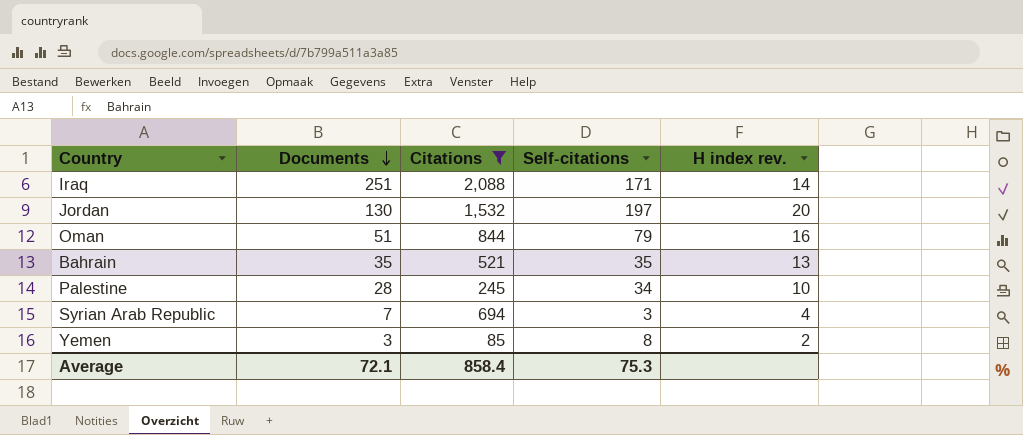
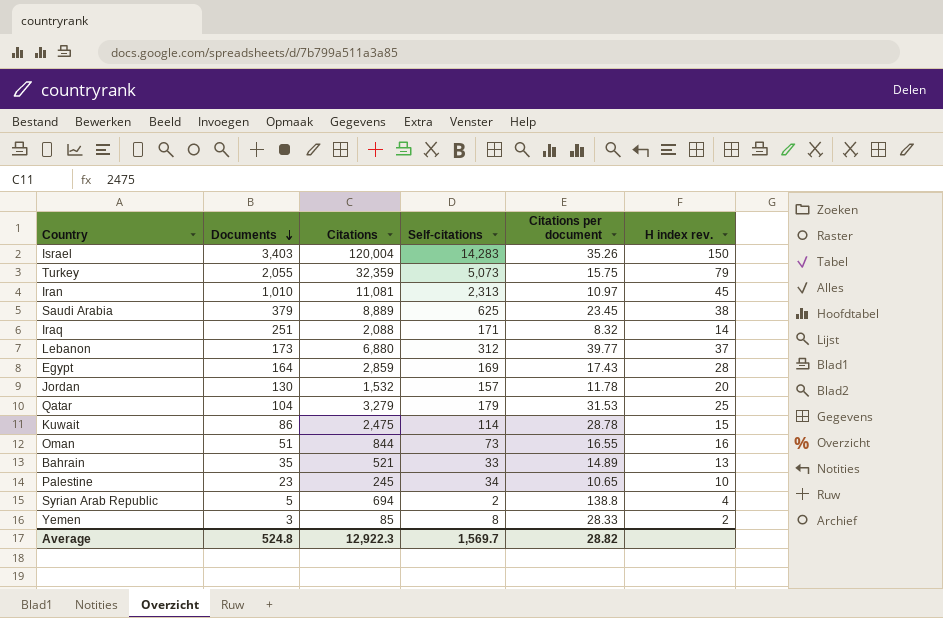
filter: Citations <= 2,088 -> none
column Citations per document | formula: none -> [Citations] / [Documents]
Jordan | Self-citations: 197 -> 157
Oman | Self-citations: 79 -> 73
Bahrain | Self-citations: 35 -> 33
Palestine | Documents: 28 -> 23
Syrian Arab Republic | Documents: 7 -> 5
Syrian Arab Republic | Self-citations: 3 -> 2
Average | Documents: 72.1 -> 524.8
Average | Citations: 858.4 -> 12,922.3
Average | Self-citations: 75.3 -> 1,569.7

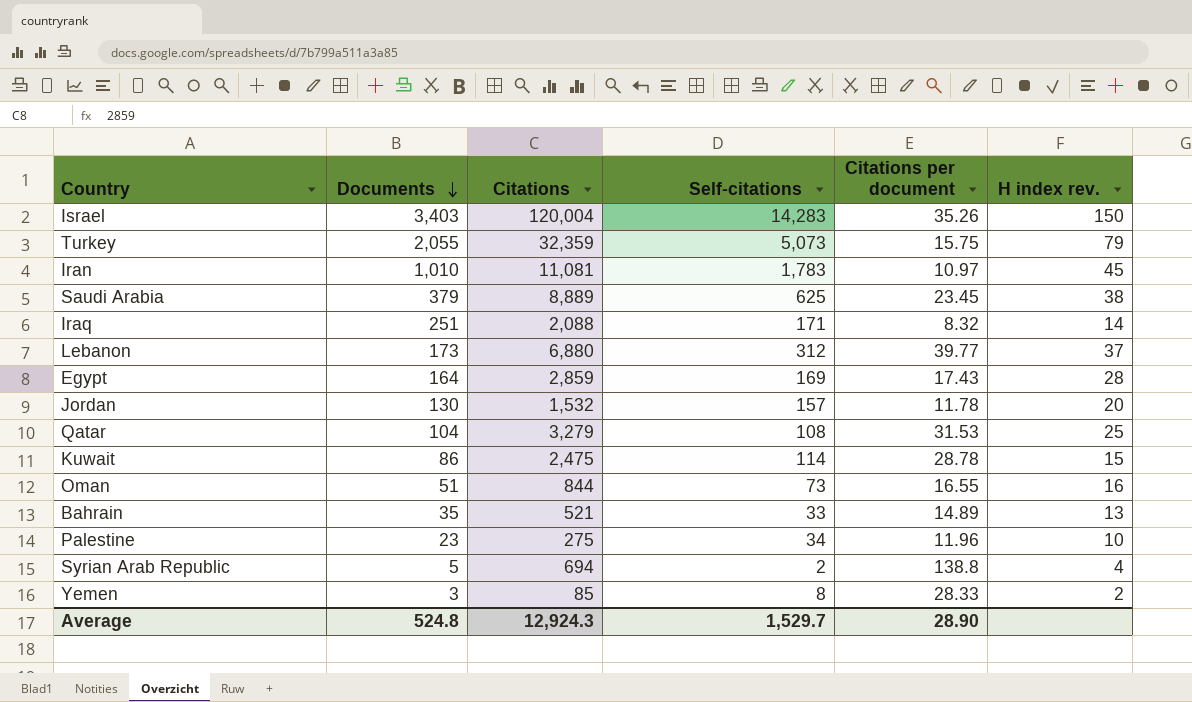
Iran | Self-citations: 2,313 -> 1,783
Qatar | Self-citations: 179 -> 108
Palestine | Citations: 245 -> 275
Palestine | Citations per document: 10.65 -> 11.96
Average | Citations: 12,922.3 -> 12,924.3
Average | Self-citations: 1,569.7 -> 1,529.7
Average | Citations per document: 28.82 -> 28.90

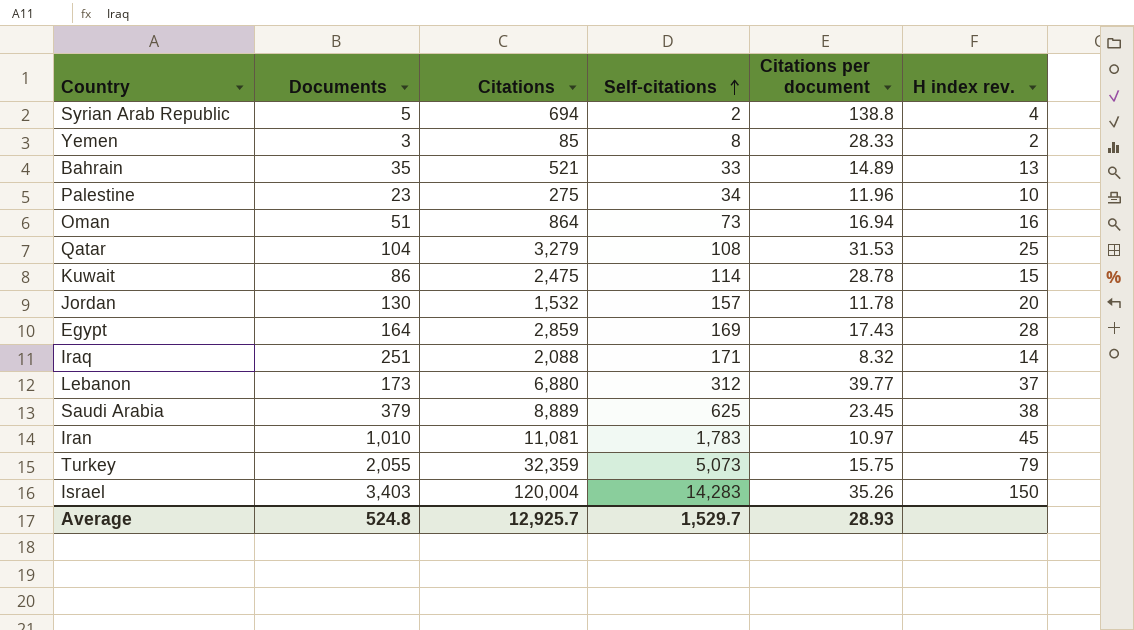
row order: Documents descending -> Self-citations ascending
Oman | Citations: 844 -> 864
Oman | Citations per document: 16.55 -> 16.94
Average | Citations: 12,924.3 -> 12,925.7
Average | Citations per document: 28.90 -> 28.93

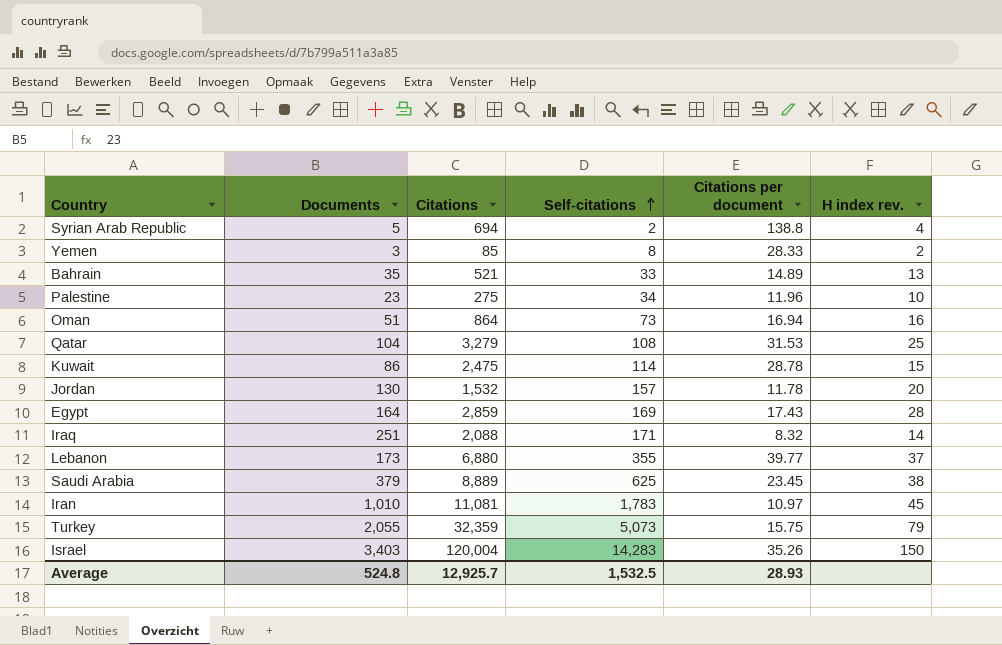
Lebanon | Self-citations: 312 -> 355
Average | Self-citations: 1,529.7 -> 1,532.5

